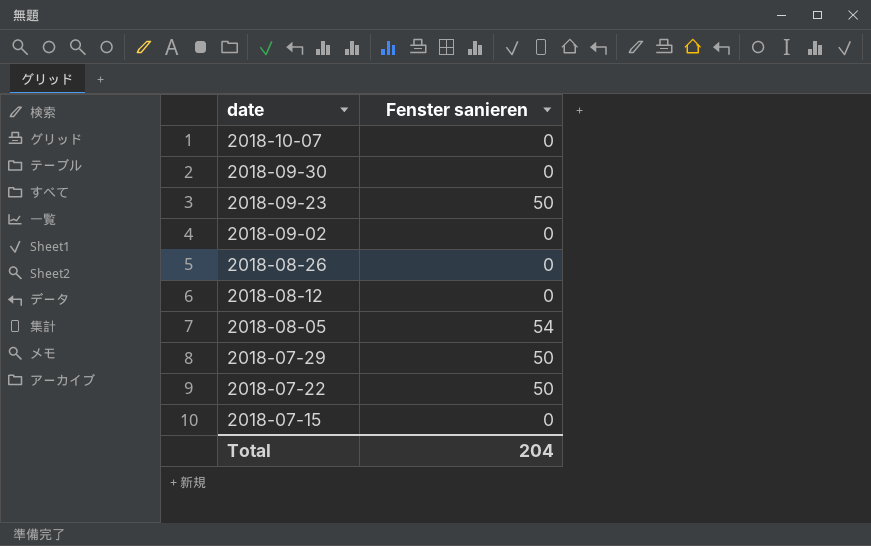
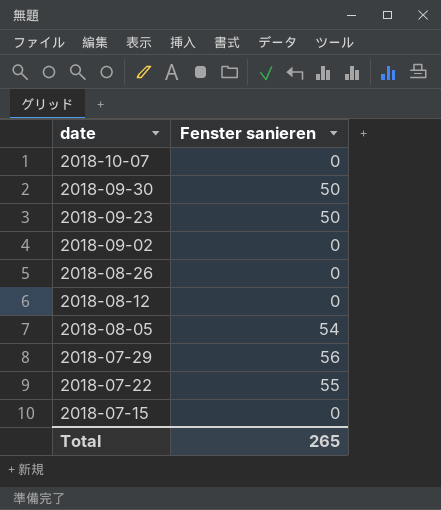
2018-09-30 | Fenster sanieren: 0 -> 50
2018-07-29 | Fenster sanieren: 50 -> 56
2018-07-22 | Fenster sanieren: 50 -> 55
Total | Fenster sanieren: 204 -> 265

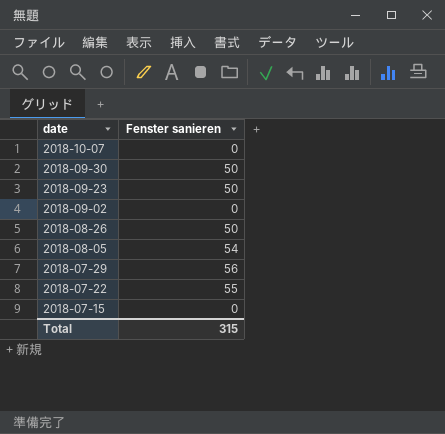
row 2018-08-12: 0 -> none
2018-08-26 | Fenster sanieren: 0 -> 50
Total | Fenster sanieren: 265 -> 315

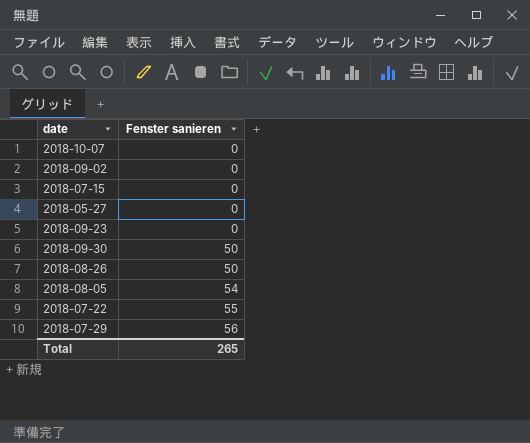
row order: date descending -> Fenster sanieren ascending
row 2018-05-27: none -> 0
2018-09-23 | Fenster sanieren: 50 -> 0
Total | Fenster sanieren: 315 -> 265

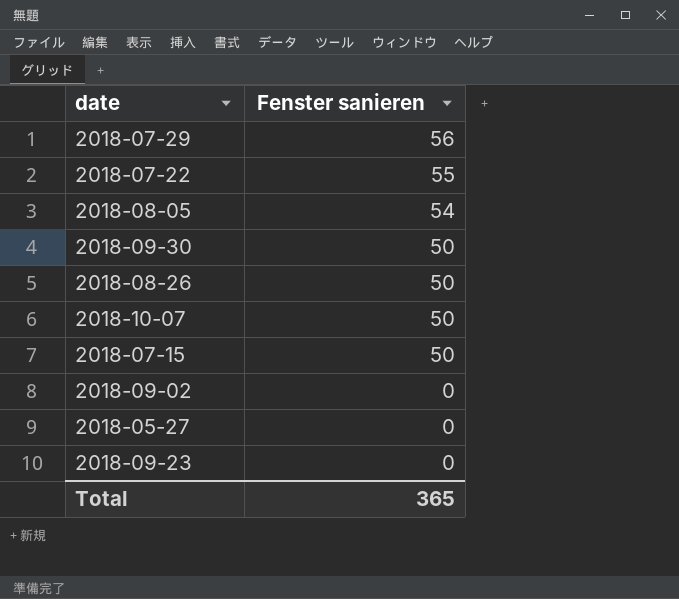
row order: Fenster sanieren ascending -> Fenster sanieren descending
2018-10-07 | Fenster sanieren: 0 -> 50
2018-07-15 | Fenster sanieren: 0 -> 50
Total | Fenster sanieren: 265 -> 365

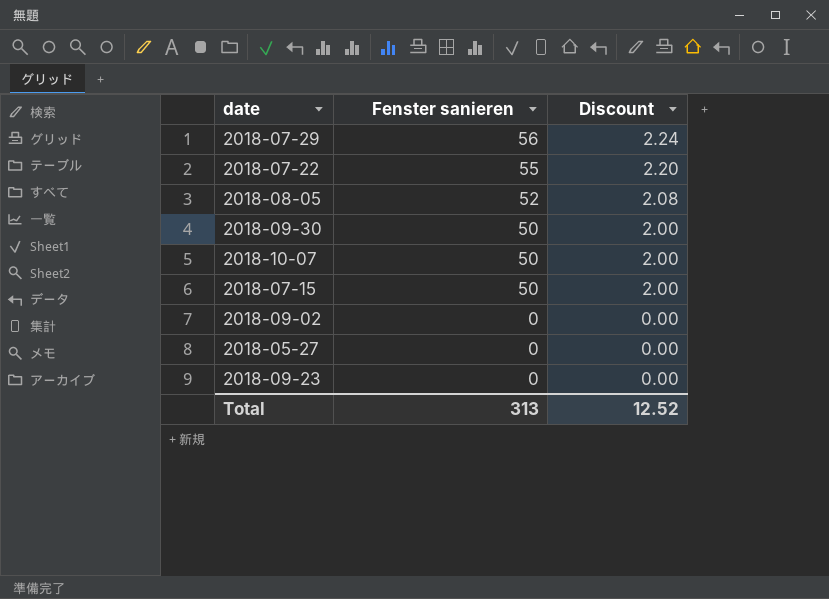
column Discount | formula: none -> [Fenster sanieren] * 0.04
row 2018-08-26: 50 -> none
2018-08-05 | Fenster sanieren: 54 -> 52
Total | Fenster sanieren: 365 -> 313

